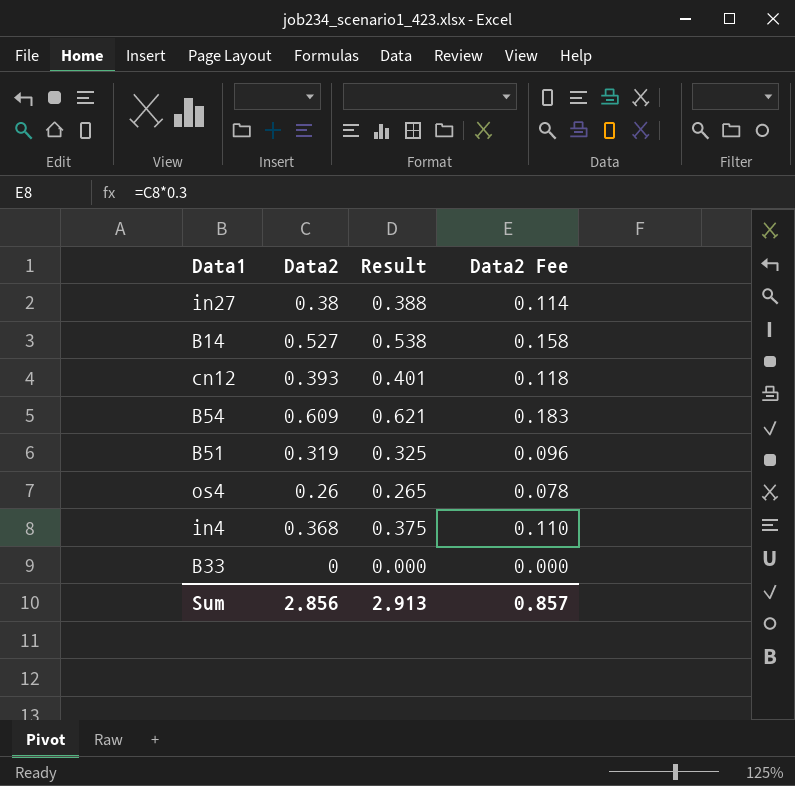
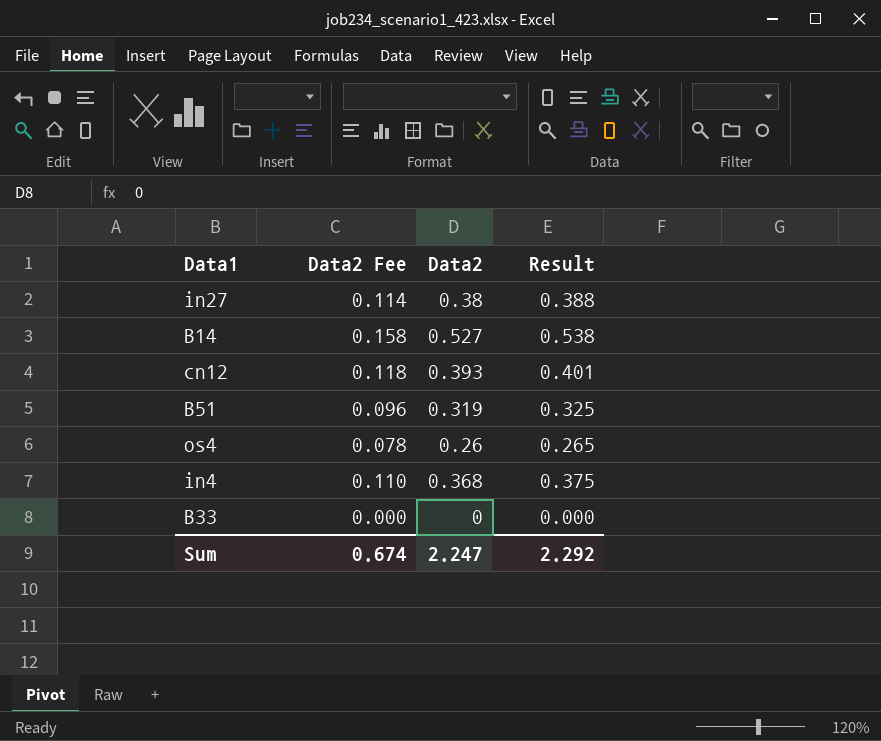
column Data2 Fee | position: 4 -> 2
row B54: 0.609 | 0.621 | 0.183 -> none
Sum | Data2 Fee: 0.857 -> 0.674
Sum | Data2: 2.856 -> 2.247
Sum | Result: 2.913 -> 2.292

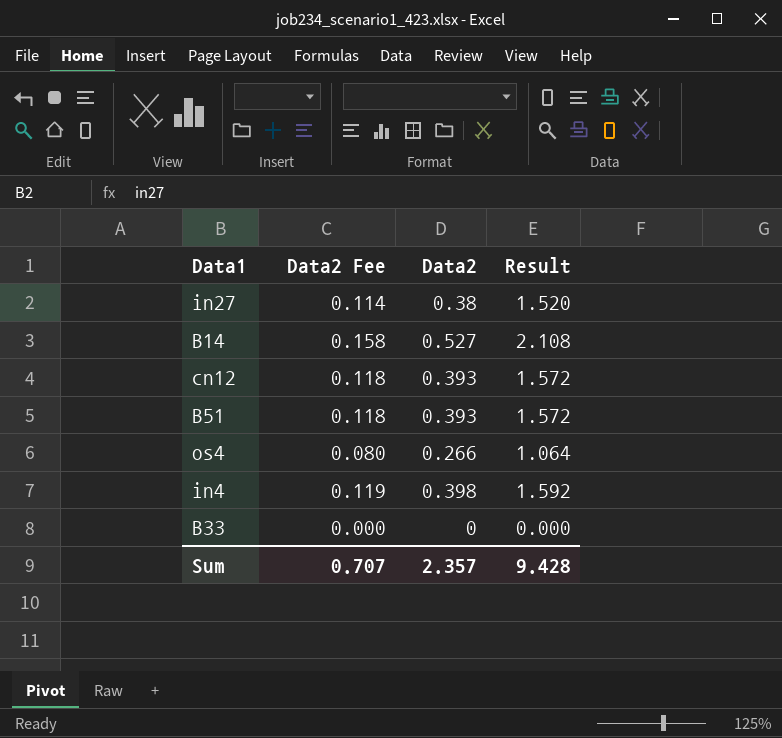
column Result | formula: [Data2] * 1.02 -> [Data2] * 4
B51 | Data2 Fee: 0.096 -> 0.118
B51 | Data2: 0.319 -> 0.393
os4 | Data2 Fee: 0.078 -> 0.080
os4 | Data2: 0.26 -> 0.266
in4 | Data2 Fee: 0.110 -> 0.119
in4 | Data2: 0.368 -> 0.398
Sum | Data2 Fee: 0.674 -> 0.707
Sum | Data2: 2.247 -> 2.357
Sum | Result: 2.292 -> 9.428

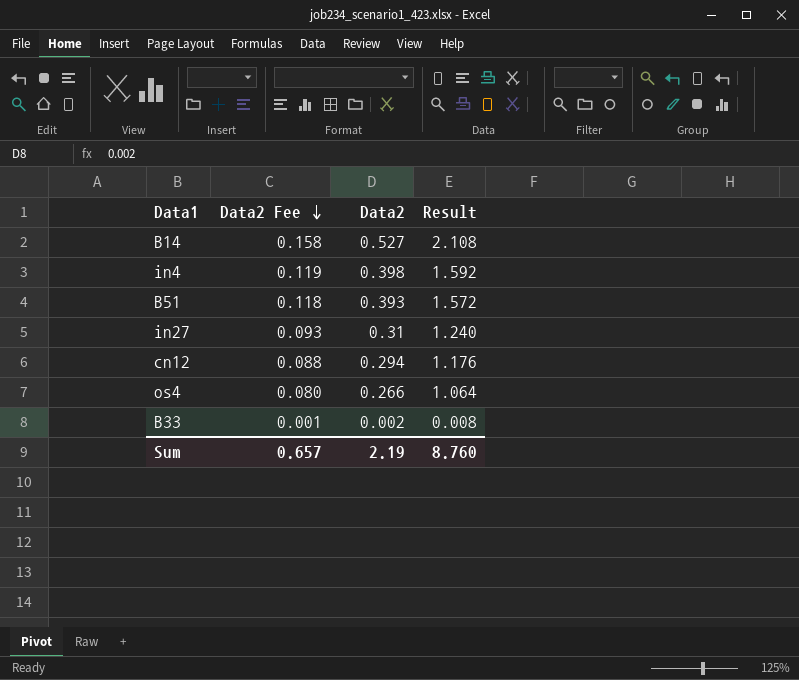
row order: none -> Data2 Fee descending
in27 | Data2 Fee: 0.114 -> 0.093
in27 | Data2: 0.38 -> 0.31
in27 | Result: 1.520 -> 1.240
cn12 | Data2 Fee: 0.118 -> 0.088
cn12 | Data2: 0.393 -> 0.294
cn12 | Result: 1.572 -> 1.176
B33 | Data2 Fee: 0.000 -> 0.001
B33 | Data2: 0 -> 0.002
B33 | Result: 0.000 -> 0.008
Sum | Data2 Fee: 0.707 -> 0.657
Sum | Data2: 2.357 -> 2.19
Sum | Result: 9.428 -> 8.760

